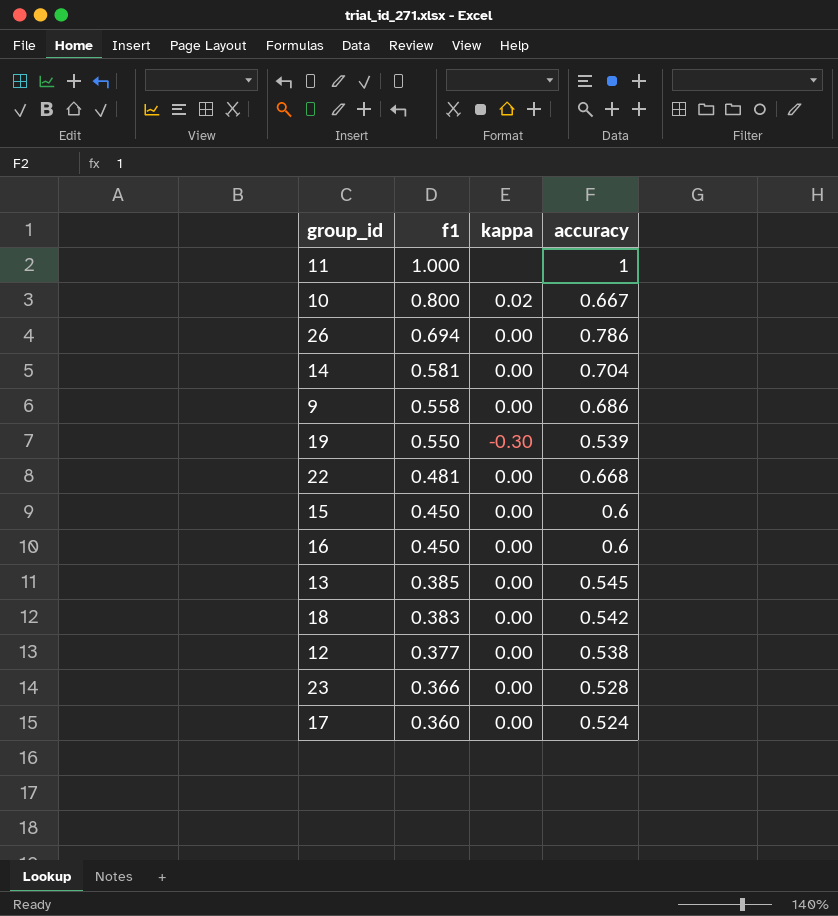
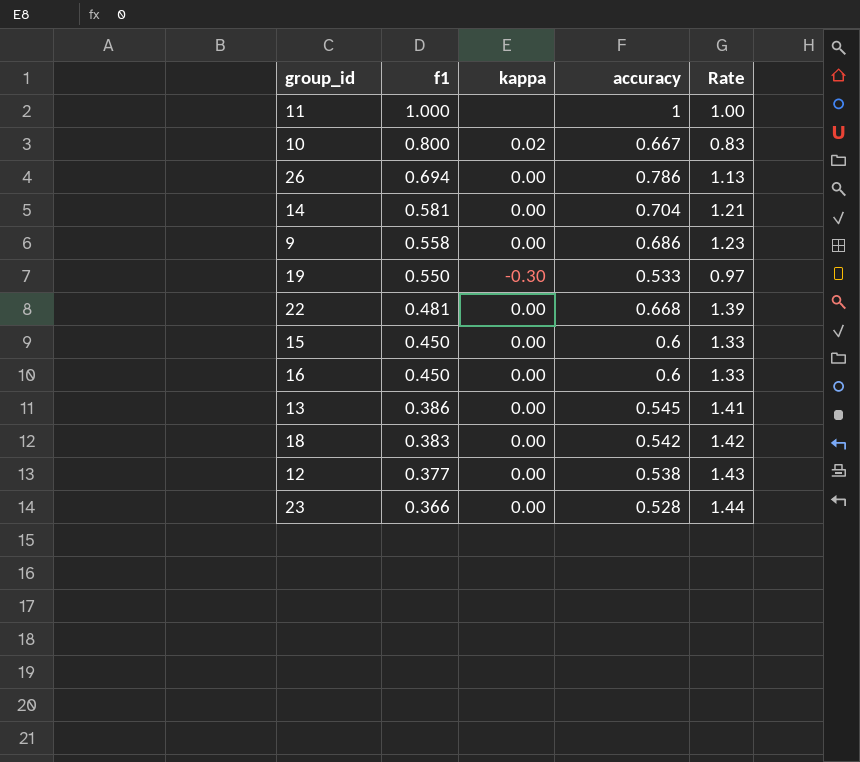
column Rate | formula: none -> [accuracy] / [f1]
row 17: 0.360 | 0.00 | 0.524 -> none
19 | accuracy: 0.539 -> 0.533
13 | f1: 0.385 -> 0.386

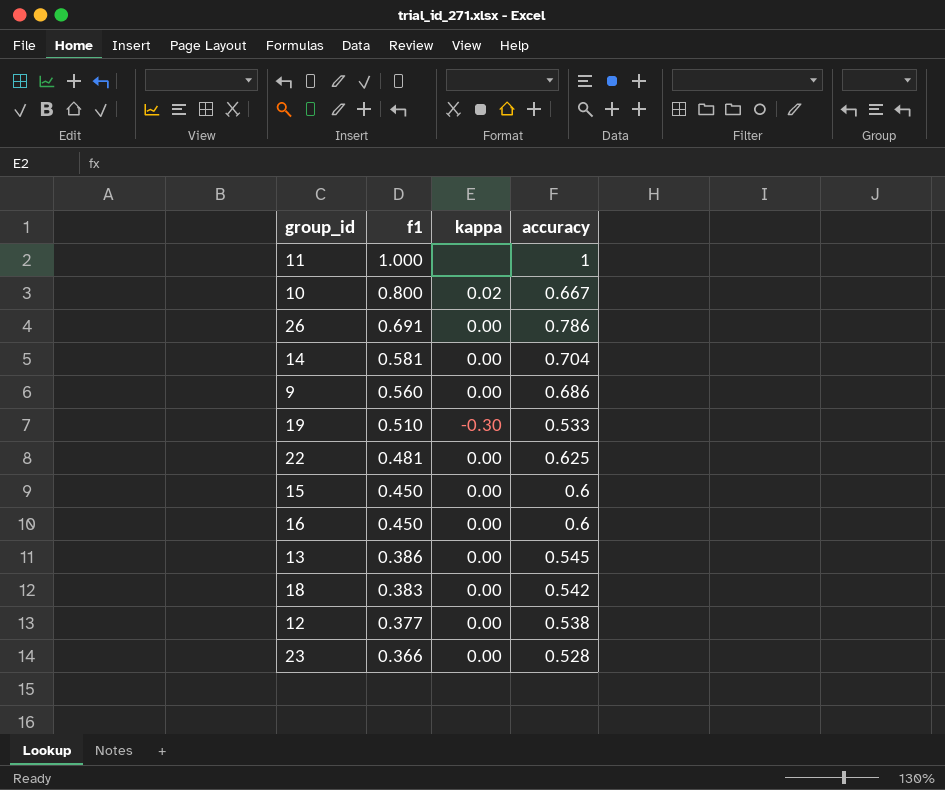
column Rate | formula: [accuracy] / [f1] -> none
26 | f1: 0.694 -> 0.691
9 | f1: 0.558 -> 0.560
19 | f1: 0.550 -> 0.510
22 | accuracy: 0.668 -> 0.625

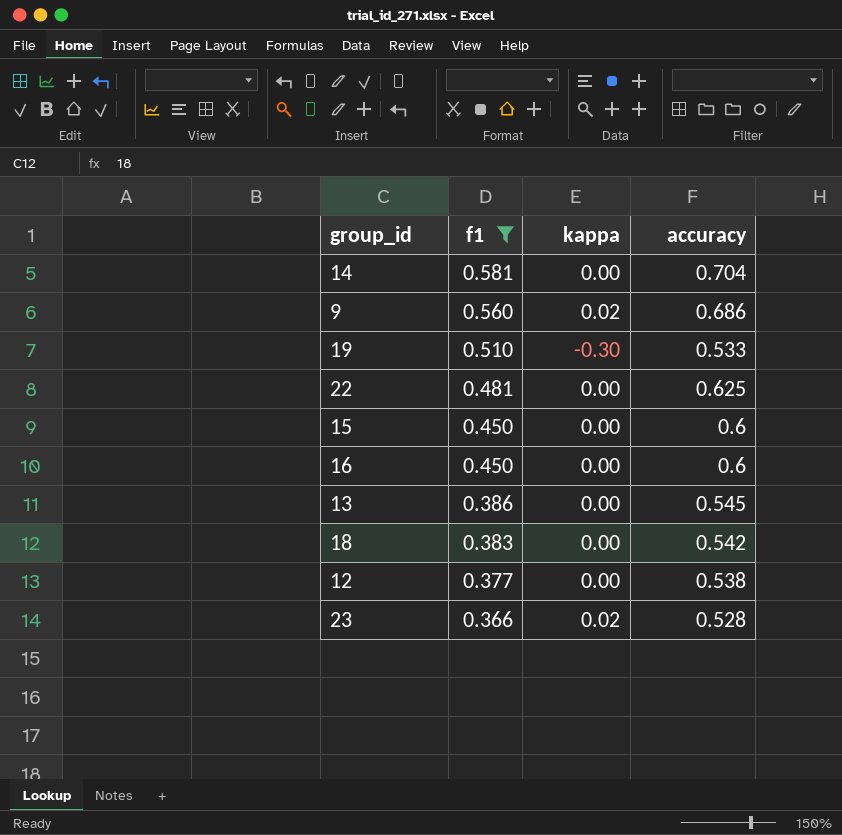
filter: none -> f1 <= 0.581
9 | kappa: 0.00 -> 0.02
23 | kappa: 0.00 -> 0.02

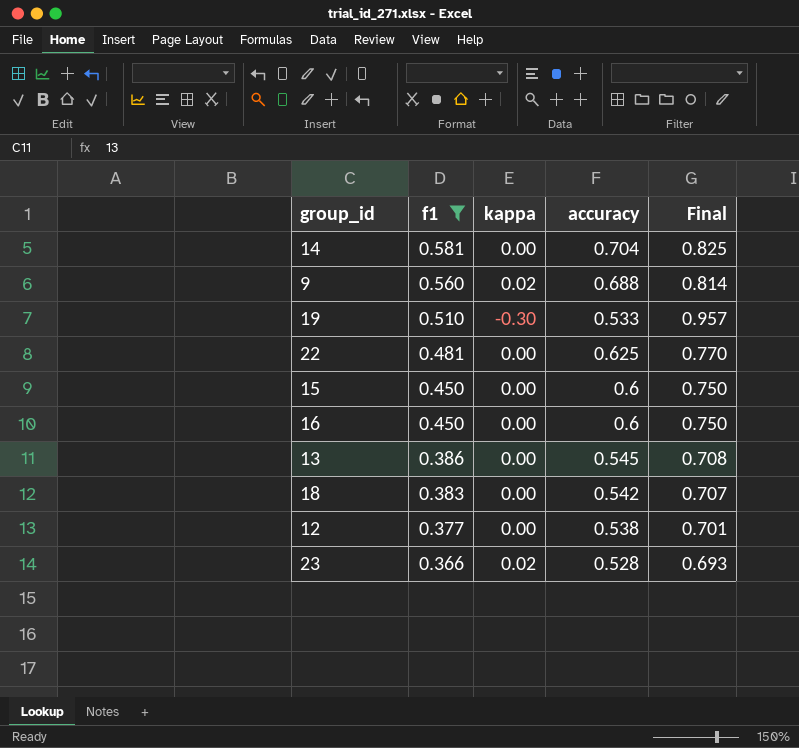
column Final | formula: none -> [f1] / [accuracy]
9 | accuracy: 0.686 -> 0.688

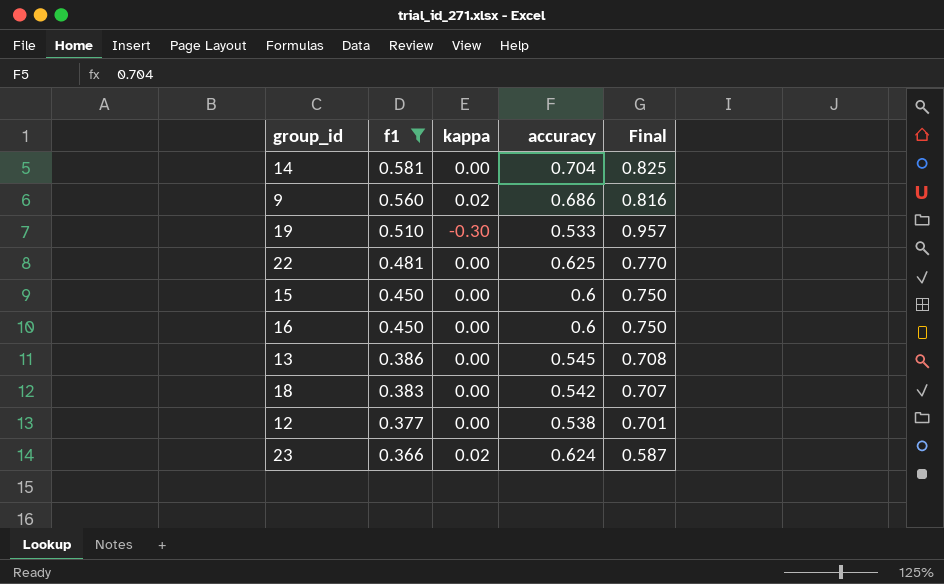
9 | accuracy: 0.688 -> 0.686
9 | Final: 0.814 -> 0.816
23 | accuracy: 0.528 -> 0.624
23 | Final: 0.693 -> 0.587

